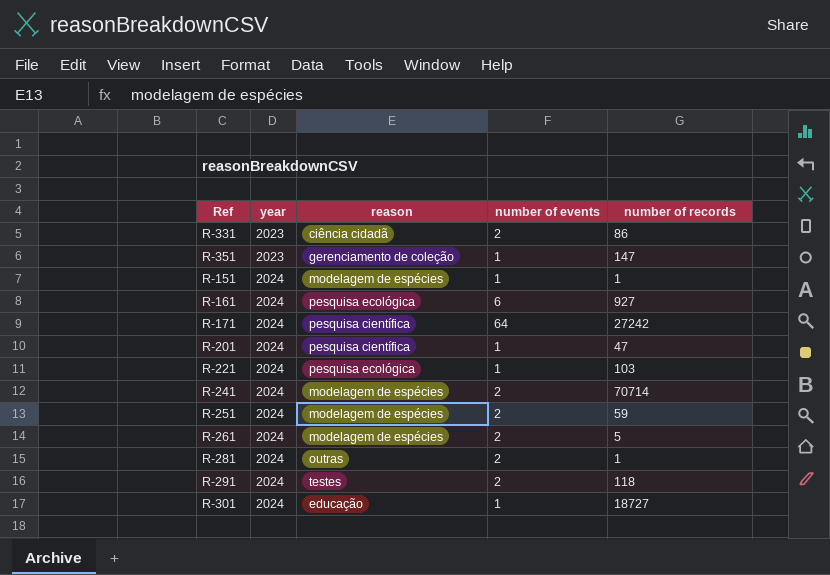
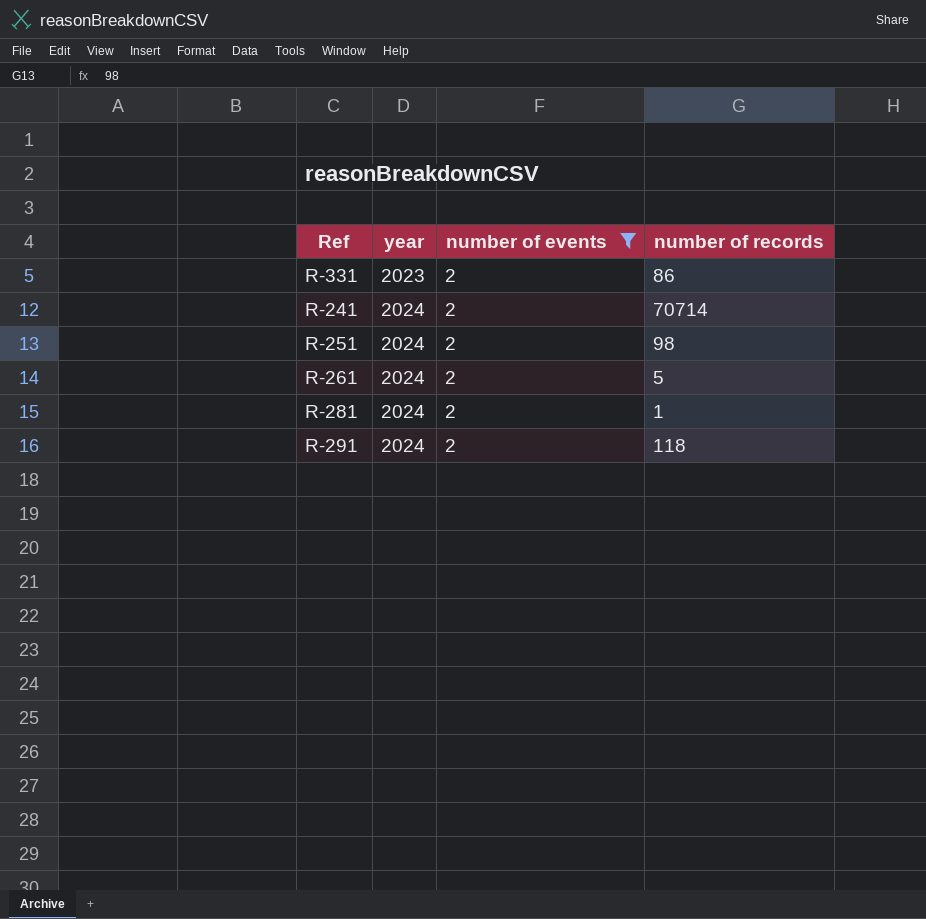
filter: none -> number of events = 2
column reason | position: 3 -> none
R-251 | number of records: 59 -> 98

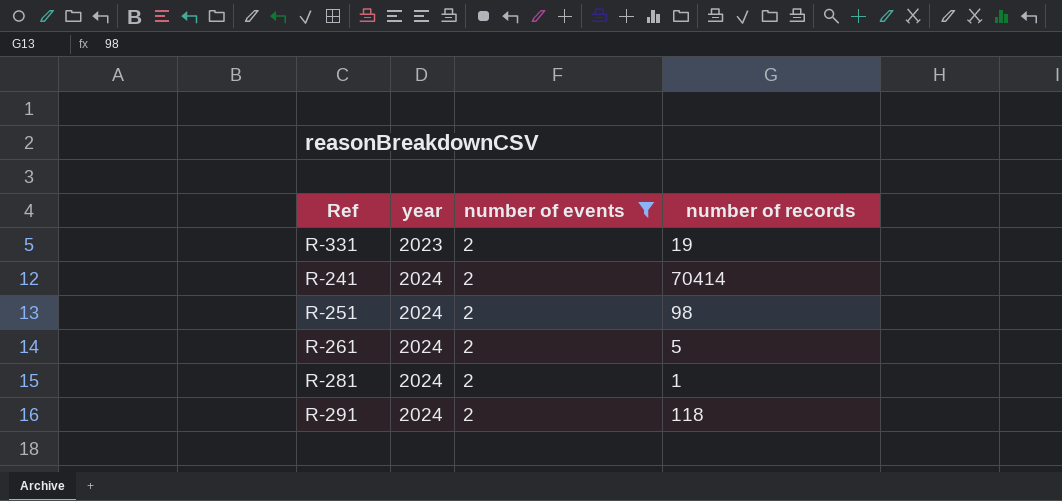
R-331 | number of records: 86 -> 19
R-241 | number of records: 70714 -> 70414

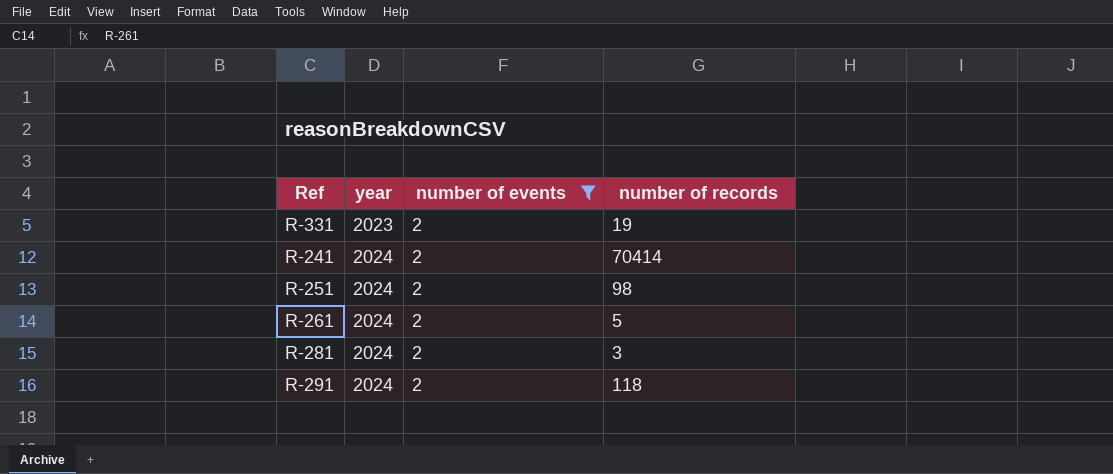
R-281 | number of records: 1 -> 3

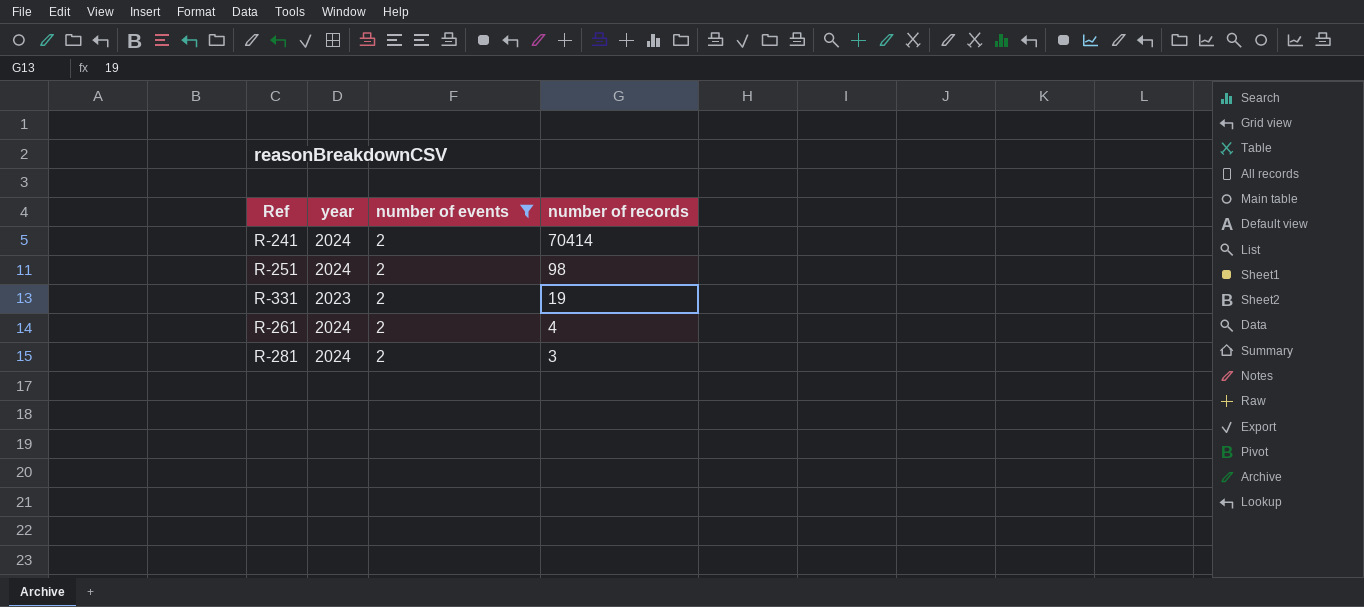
row order: year ascending -> number of records descending
row R-291: 2024 | 2 | 118 -> none
R-261 | number of records: 5 -> 4

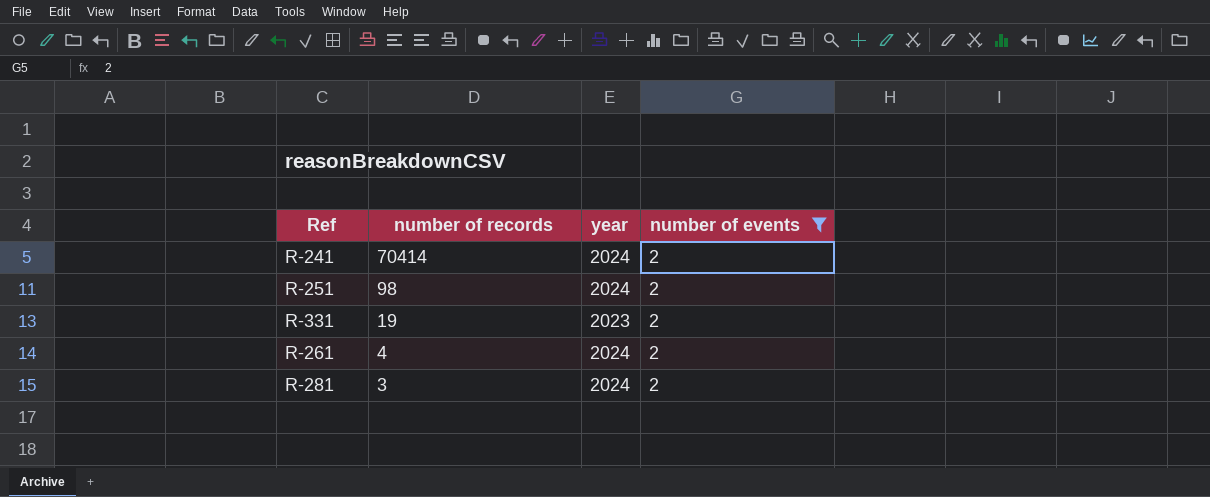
column number of records | position: 4 -> 2

